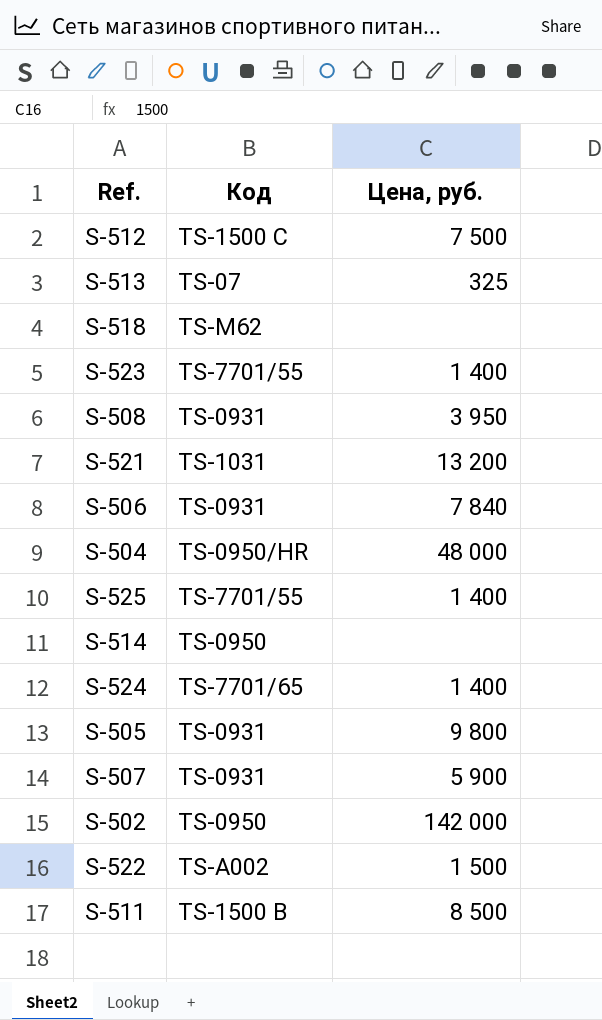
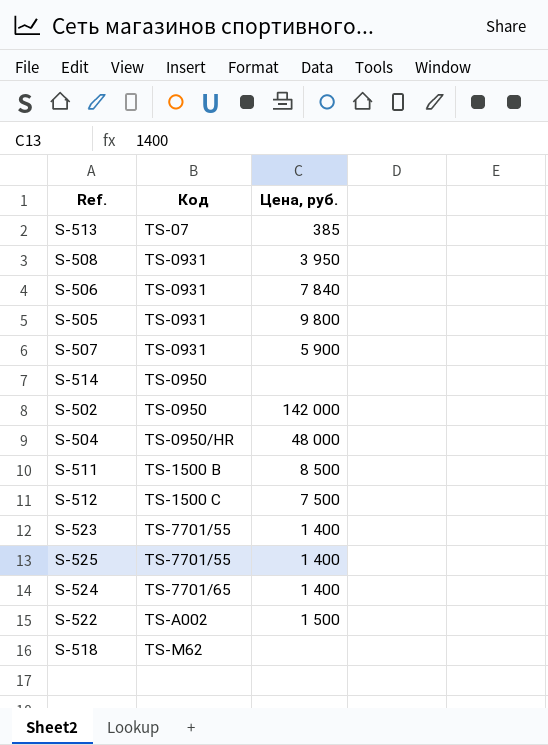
row order: none -> Код ascending
row S-521: TS-1031 | 13 200 -> none
S-513 | Цена, руб.: 325 -> 385

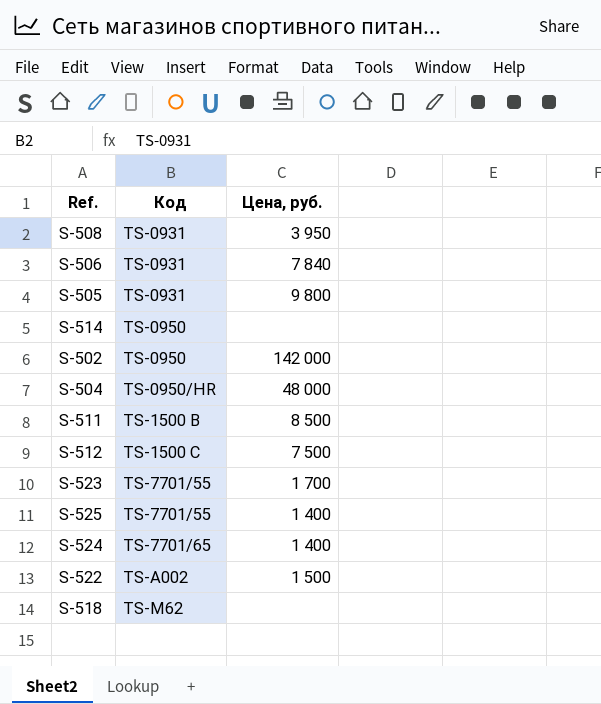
row S-513: TS-07 | 385 -> none
row S-507: TS-0931 | 5 900 -> none
S-523 | Цена, руб.: 1 400 -> 1 700

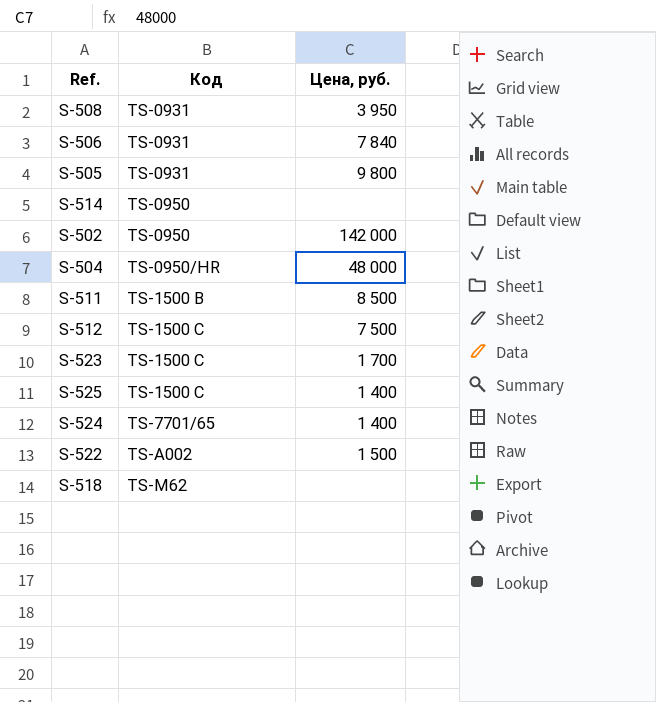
S-523 | Код: TS-7701/55 -> TS-1500 C
S-525 | Код: TS-7701/55 -> TS-1500 C

